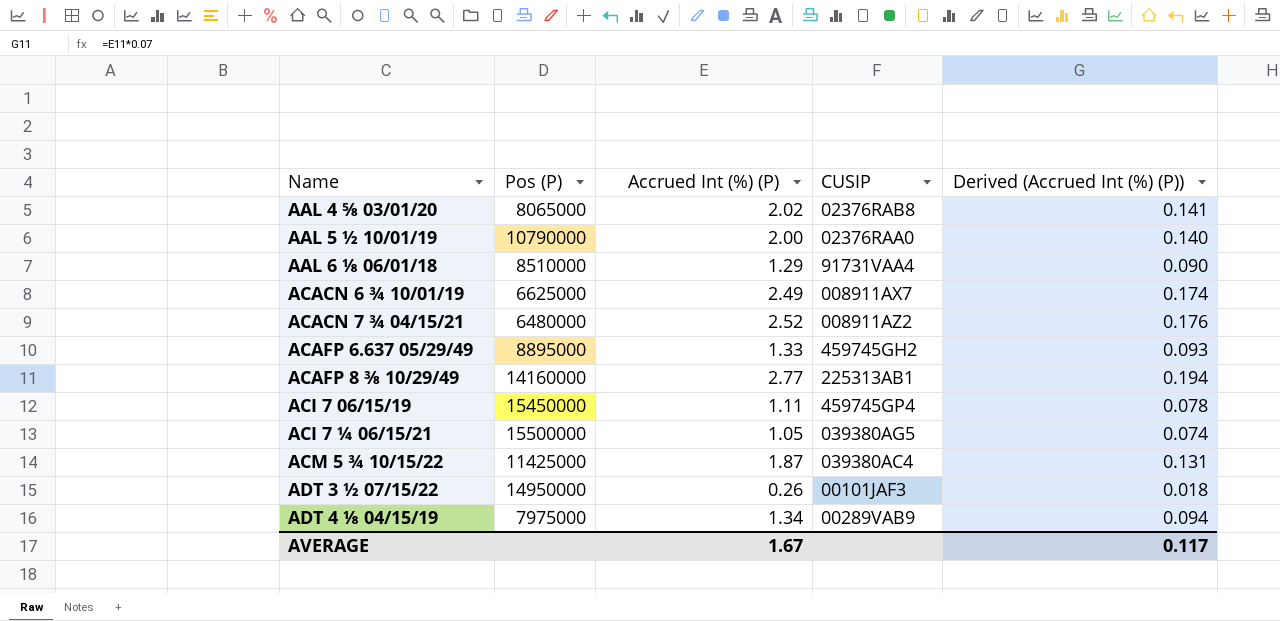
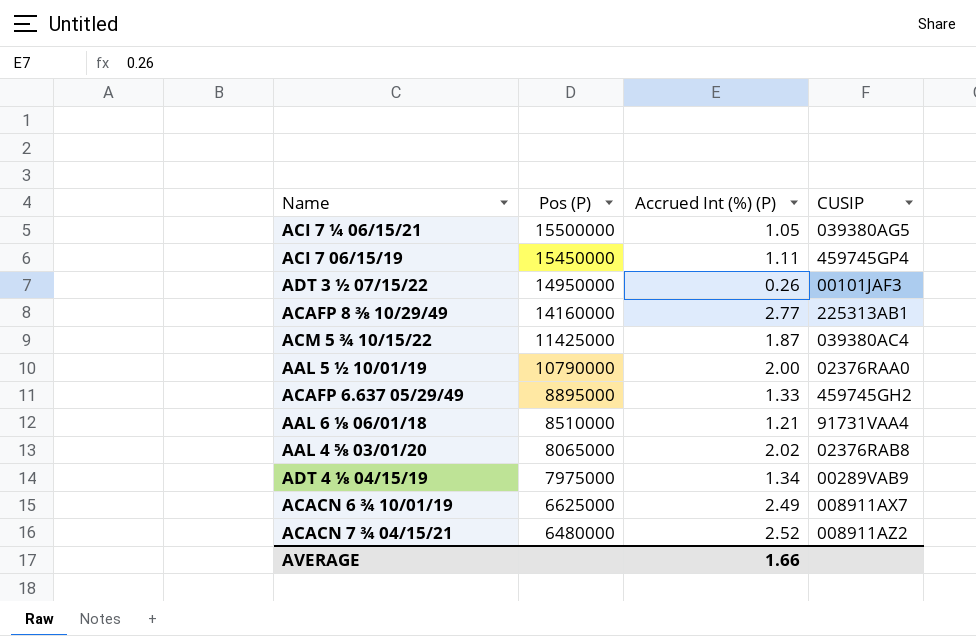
row order: none -> Pos (P) descending
column Derived (Accrued Int (%) (P)) | formula: [Accrued Int (%) (P)] * 0.07 -> none
AAL 6 ⅛ 06/01/18 | Accrued Int (%) (P): 1.29 -> 1.21
AVERAGE | Accrued Int (%) (P): 1.67 -> 1.66

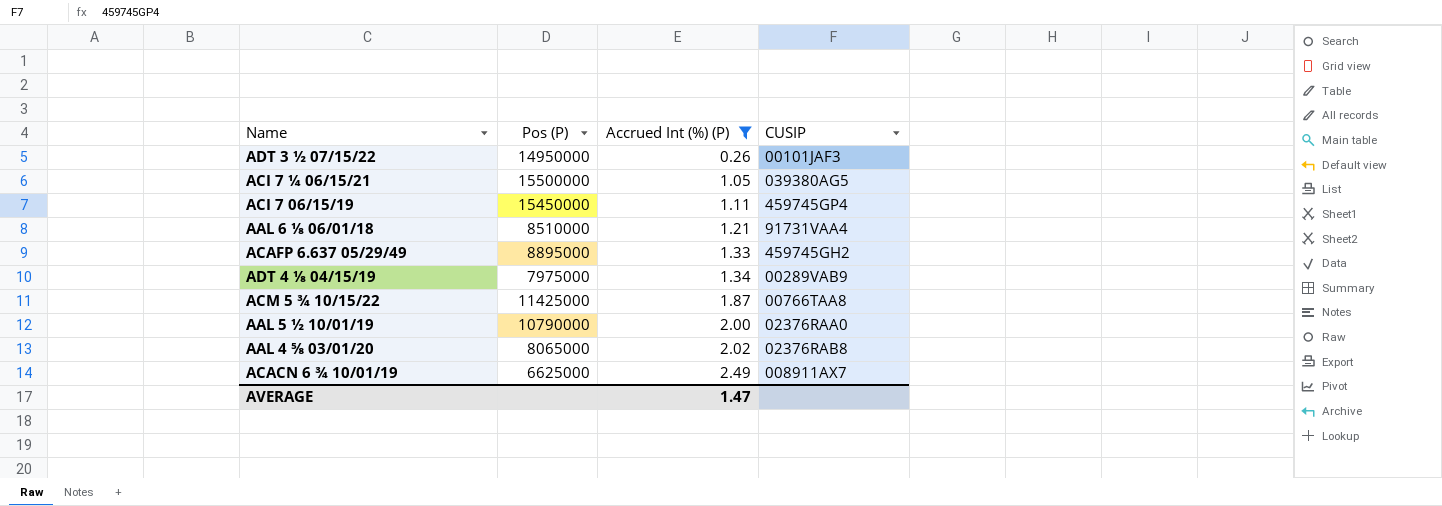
filter: none -> Accrued Int (%) (P) <= 2.49
row order: Pos (P) descending -> Accrued Int (%) (P) ascending
ACM 5 ¾ 10/15/22 | CUSIP: 039380AC4 -> 00766TAA8
AVERAGE | Accrued Int (%) (P): 1.66 -> 1.47

